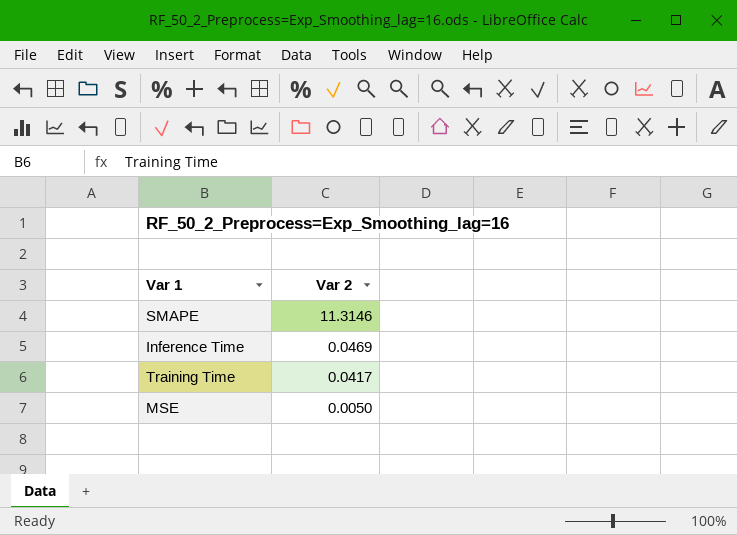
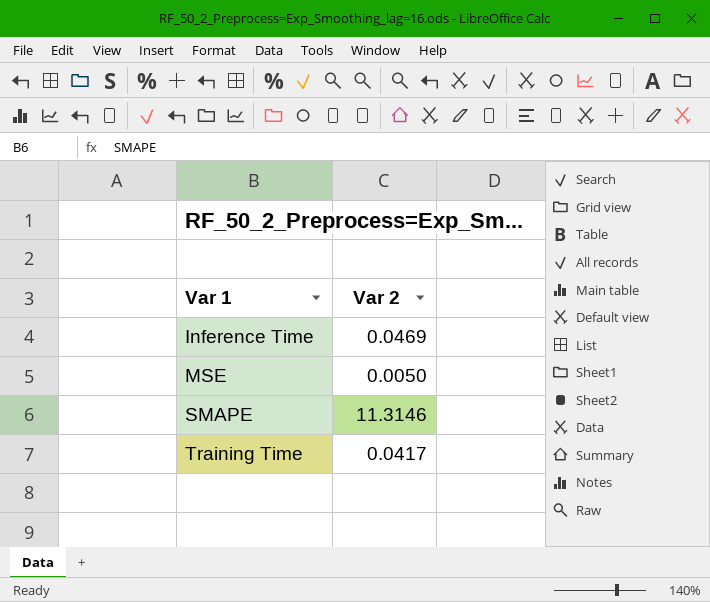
row order: Var 2 descending -> Var 1 ascending

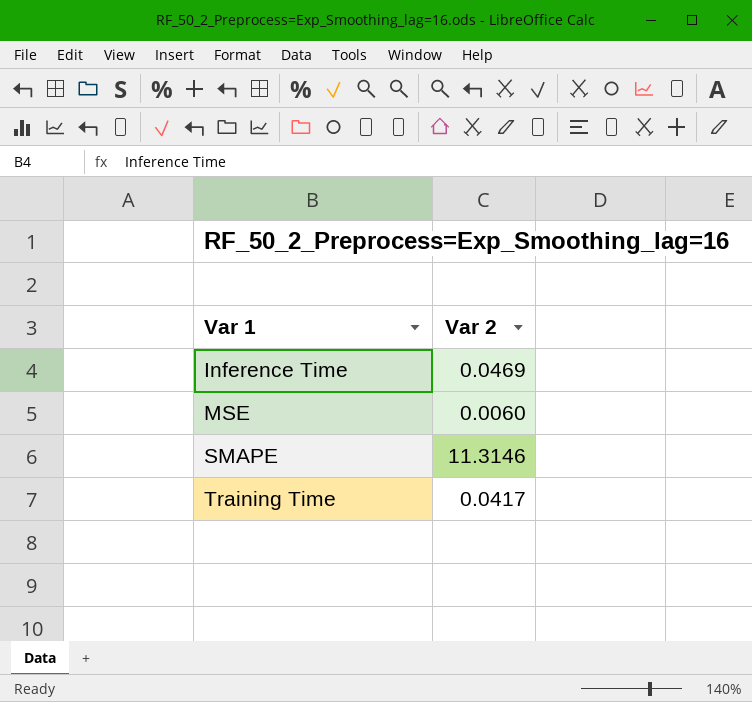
MSE | Var 2: 0.0050 -> 0.0060

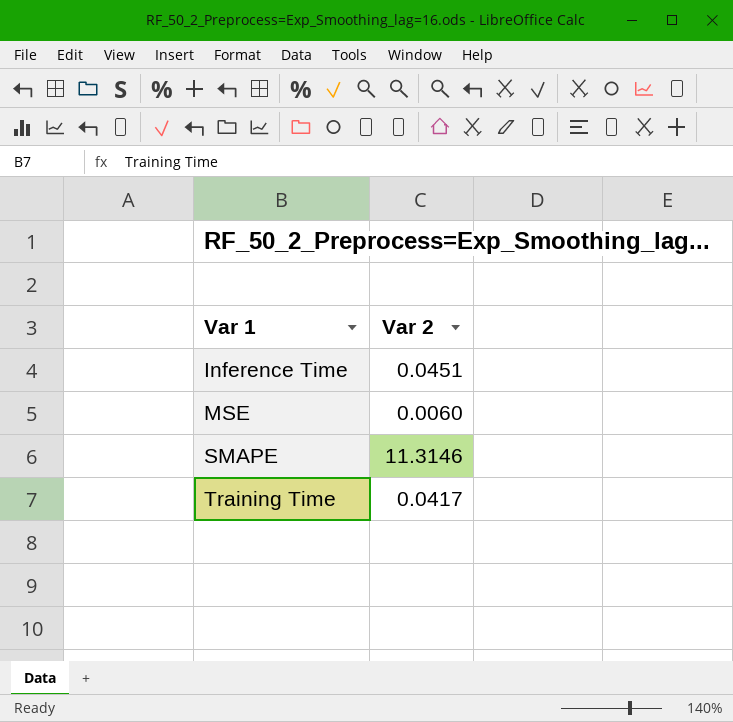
Inference Time | Var 2: 0.0469 -> 0.0451

